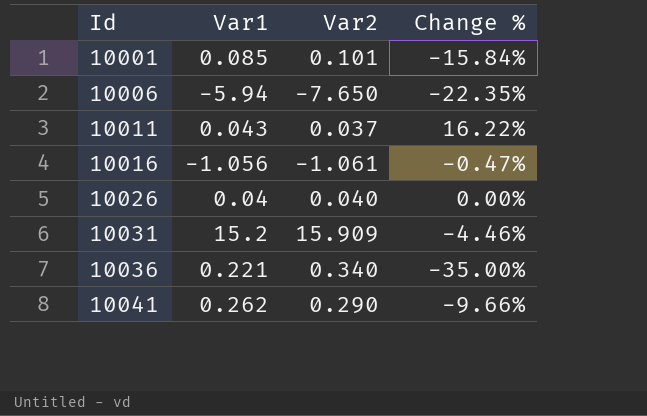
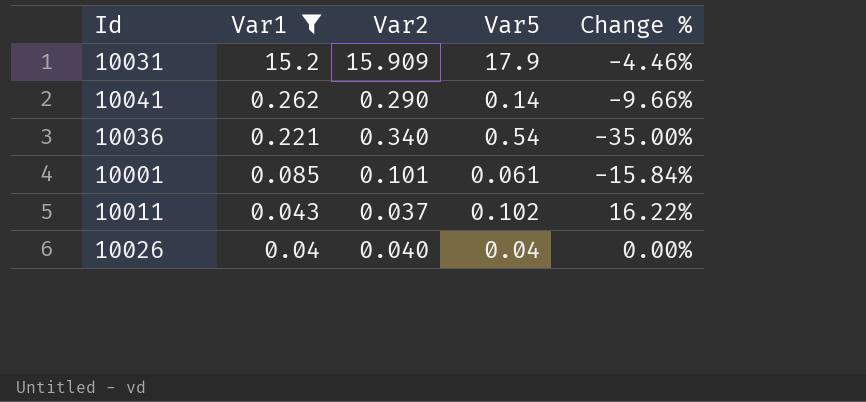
filter: none -> Var1 >= 0.04
row order: Id ascending -> Var1 descending
column Var5 | position: none -> 4

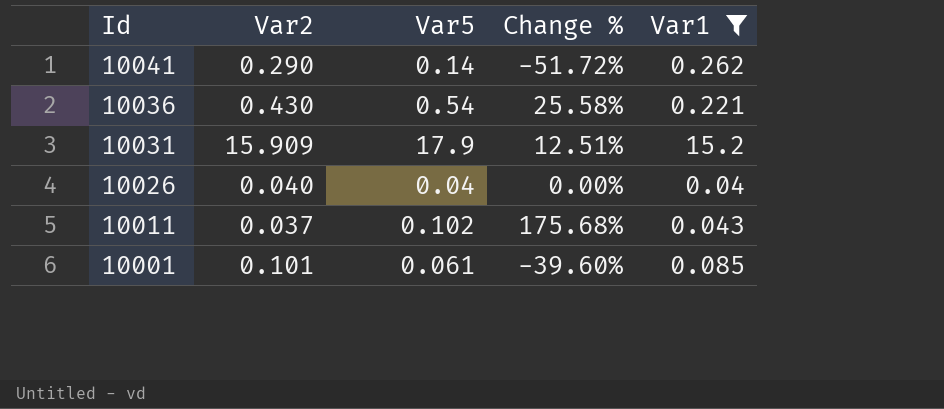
row order: Var1 descending -> Id descending
column Change % | formula: ([Var1] - [Var2]) / [Var2] -> ([Var5] - [Var2]) / [Var2]
column Var1 | position: 2 -> 5
10036 | Var2: 0.340 -> 0.430

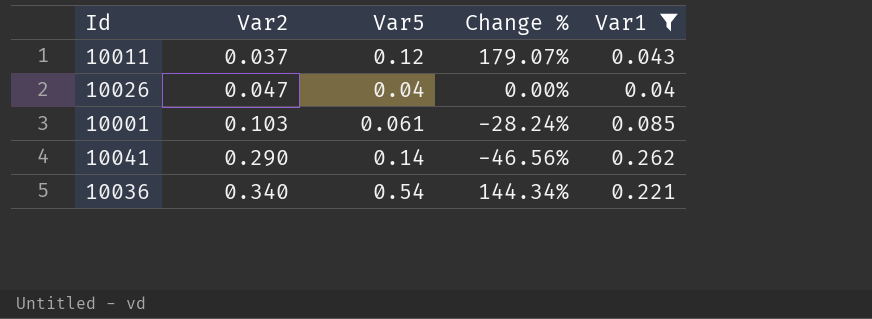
row order: Id descending -> Var2 ascending
column Change % | formula: ([Var5] - [Var2]) / [Var2] -> ([Var5] - [Var1]) / [Var1]
row 10031: 15.909 | 17.9 | 12.51% | 15.2 -> none
10011 | Var5: 0.102 -> 0.12
10026 | Var2: 0.040 -> 0.047
10001 | Var2: 0.101 -> 0.103
10036 | Var2: 0.430 -> 0.340

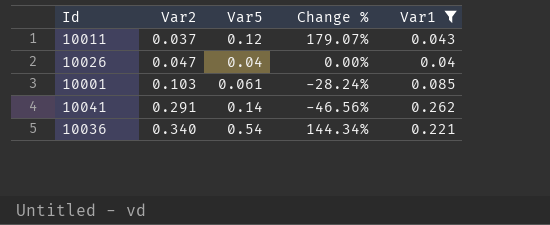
10041 | Var2: 0.290 -> 0.291

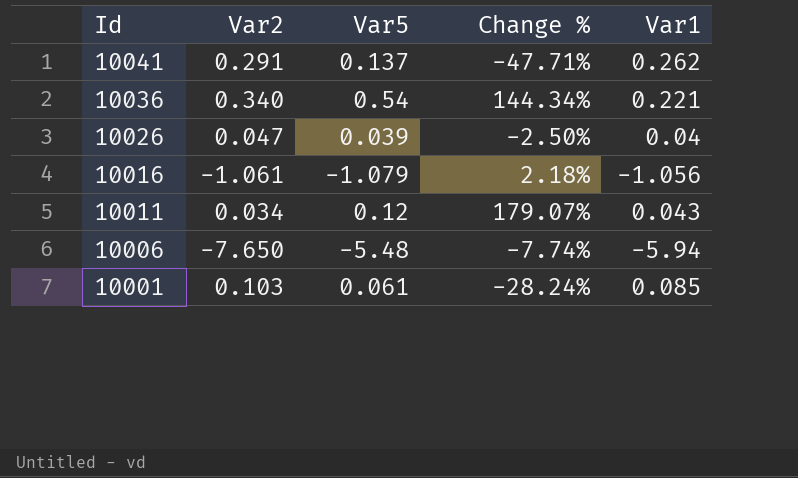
filter: Var1 >= 0.04 -> none
row order: Var2 ascending -> Id descending
10041 | Var5: 0.14 -> 0.137
10041 | Change %: -46.56% -> -47.71%
10026 | Var5: 0.04 -> 0.039
10026 | Change %: 0.00% -> -2.50%
10011 | Var2: 0.037 -> 0.034

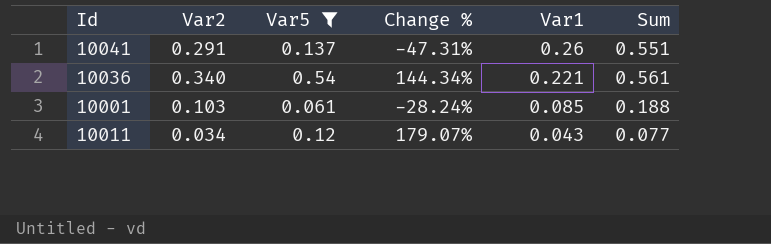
filter: none -> Var5 >= 0.061
row order: Id descending -> Var1 descending
column Sum | formula: none -> [Var2] + [Var1]
10041 | Change %: -47.71% -> -47.31%
10041 | Var1: 0.262 -> 0.26

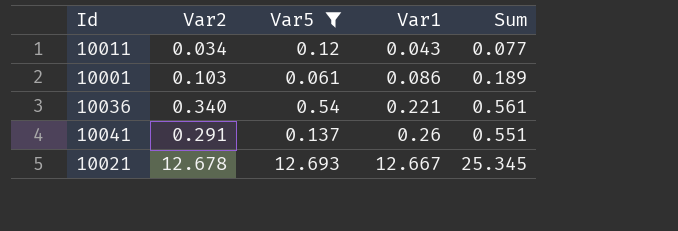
row order: Var1 descending -> Var1 ascending
column Change % | formula: ([Var5] - [Var1]) / [Var1] -> none
10001 | Var1: 0.085 -> 0.086
10001 | Sum: 0.188 -> 0.189
row 10021: none -> 12.678 | 12.693 | 12.667 | 25.345

